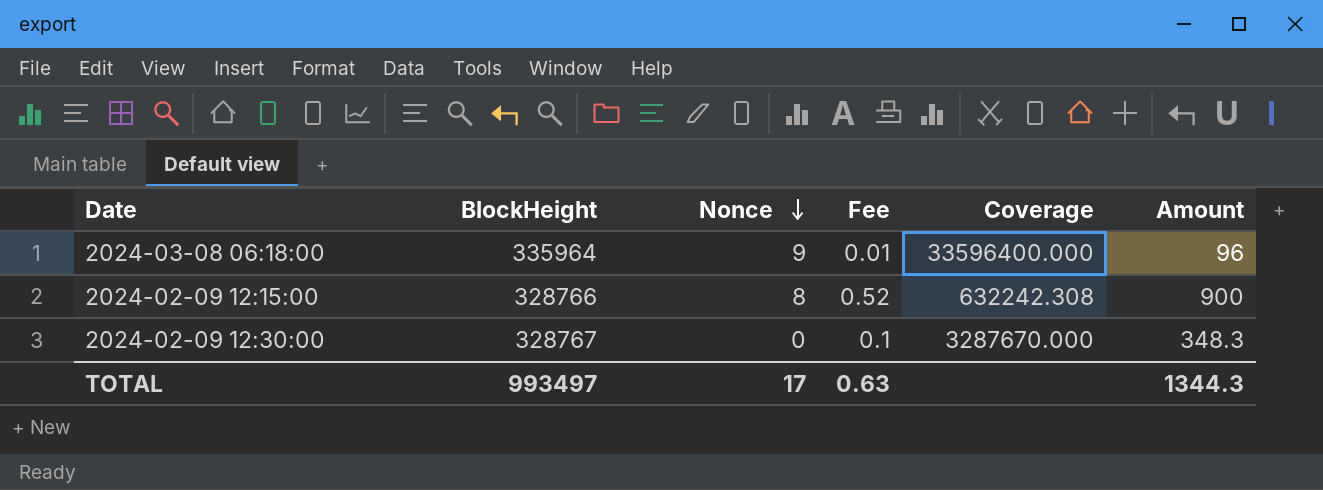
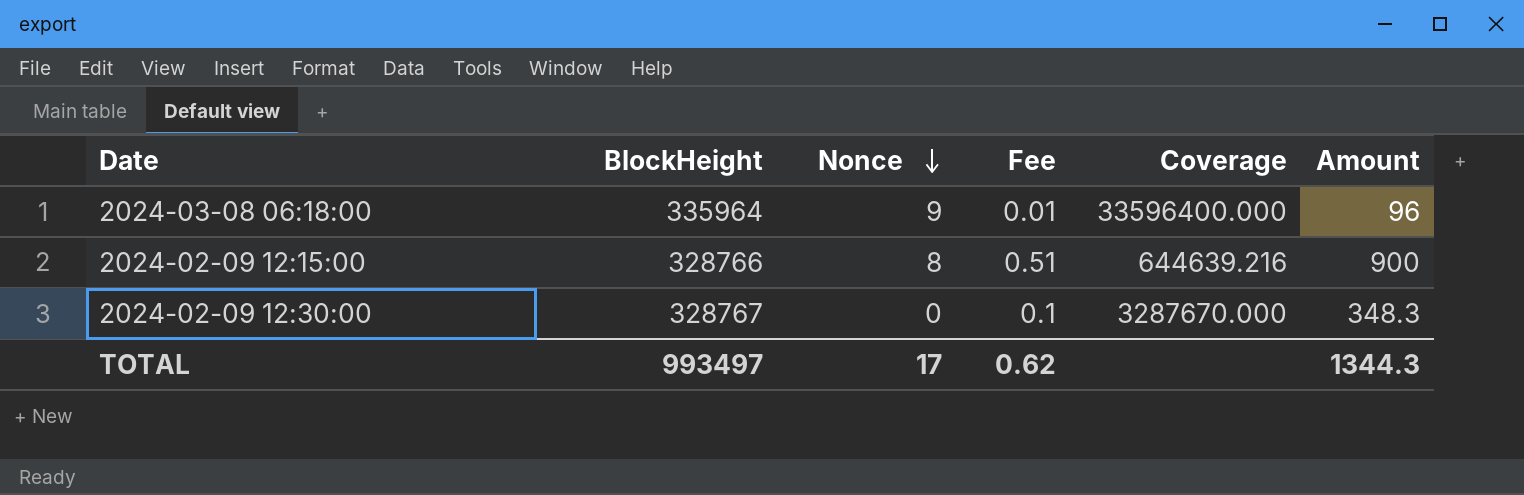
2024-02-09 12:15:00 | Fee: 0.52 -> 0.51
2024-02-09 12:15:00 | Coverage: 632242.308 -> 644639.216
TOTAL | Fee: 0.63 -> 0.62

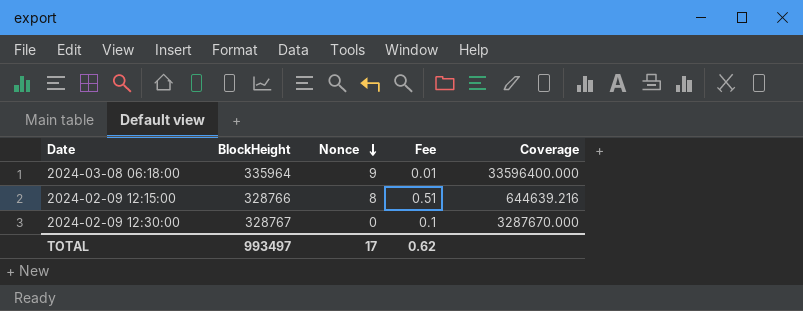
column Amount | position: 6 -> none

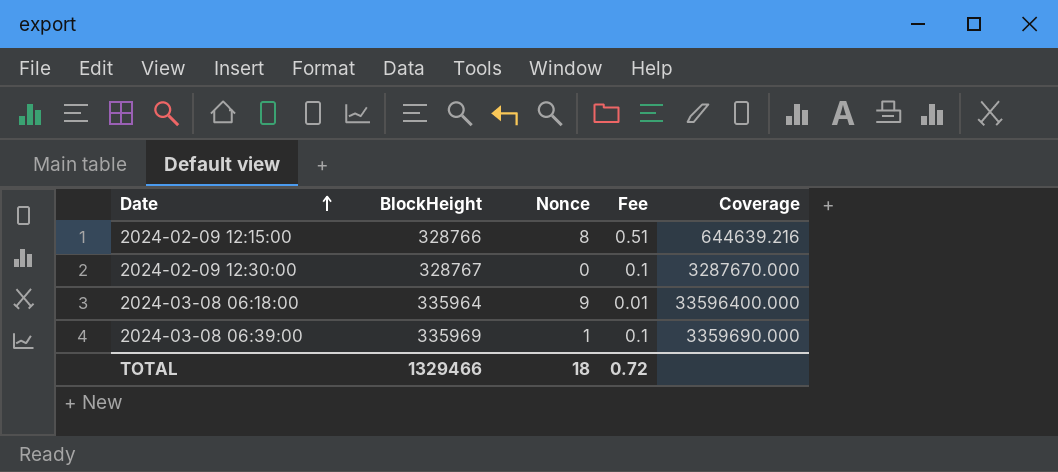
row order: Nonce descending -> Date ascending
row 2024-03-08 06:39:00: none -> 335969 | 1 | 0.1 | 3359690.000
TOTAL | BlockHeight: 993497 -> 1329466
TOTAL | Nonce: 17 -> 18
TOTAL | Fee: 0.62 -> 0.72

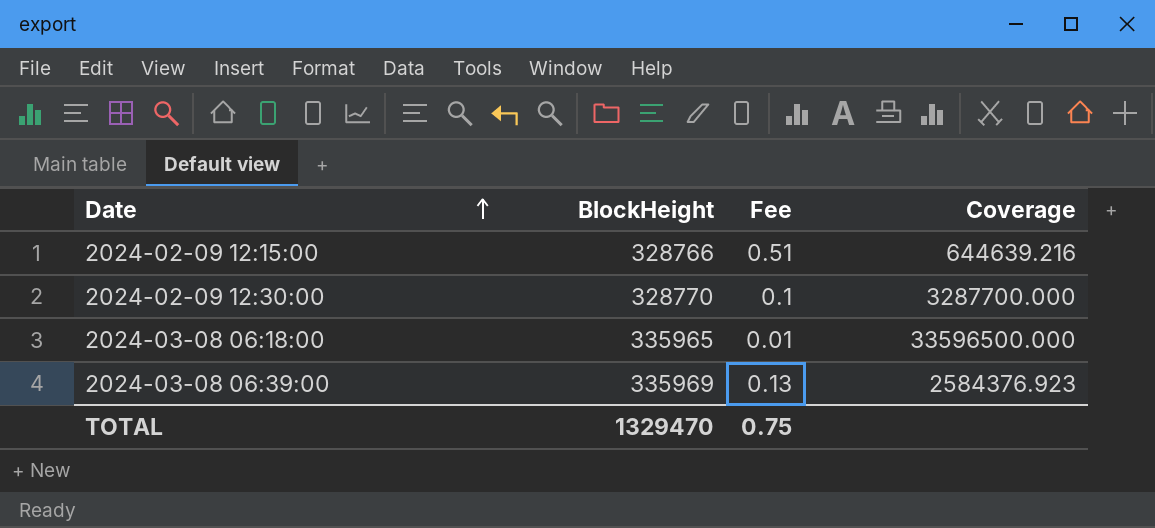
column Nonce | position: 3 -> none
2024-02-09 12:30:00 | BlockHeight: 328767 -> 328770
2024-02-09 12:30:00 | Coverage: 3287670.000 -> 3287700.000
2024-03-08 06:18:00 | BlockHeight: 335964 -> 335965
2024-03-08 06:18:00 | Coverage: 33596400.000 -> 33596500.000
2024-03-08 06:39:00 | Fee: 0.1 -> 0.13
2024-03-08 06:39:00 | Coverage: 3359690.000 -> 2584376.923
TOTAL | BlockHeight: 1329466 -> 1329470
TOTAL | Fee: 0.72 -> 0.75

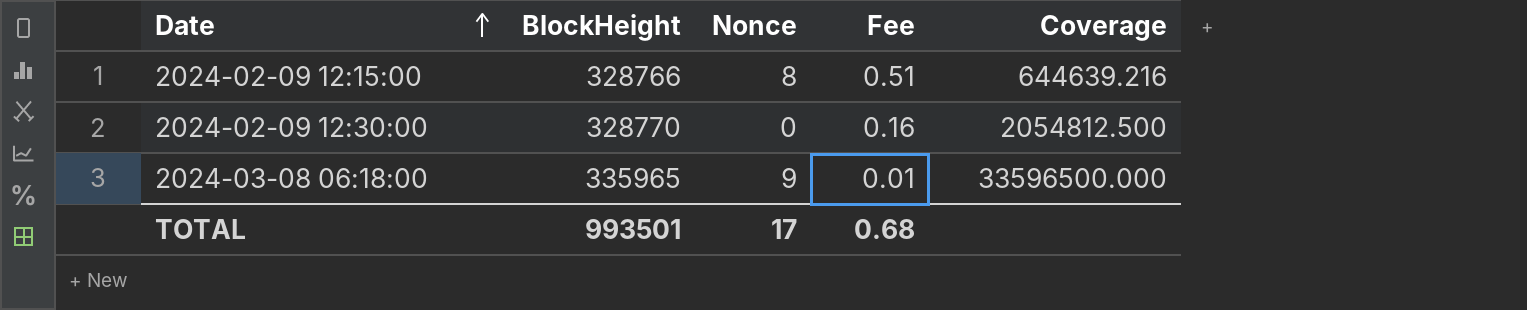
column Nonce | position: none -> 3
row 2024-03-08 06:39:00: 335969 | 0.13 | 2584376.923 -> none
2024-02-09 12:30:00 | Fee: 0.1 -> 0.16
2024-02-09 12:30:00 | Coverage: 3287700.000 -> 2054812.500
TOTAL | BlockHeight: 1329470 -> 993501
TOTAL | Fee: 0.75 -> 0.68

